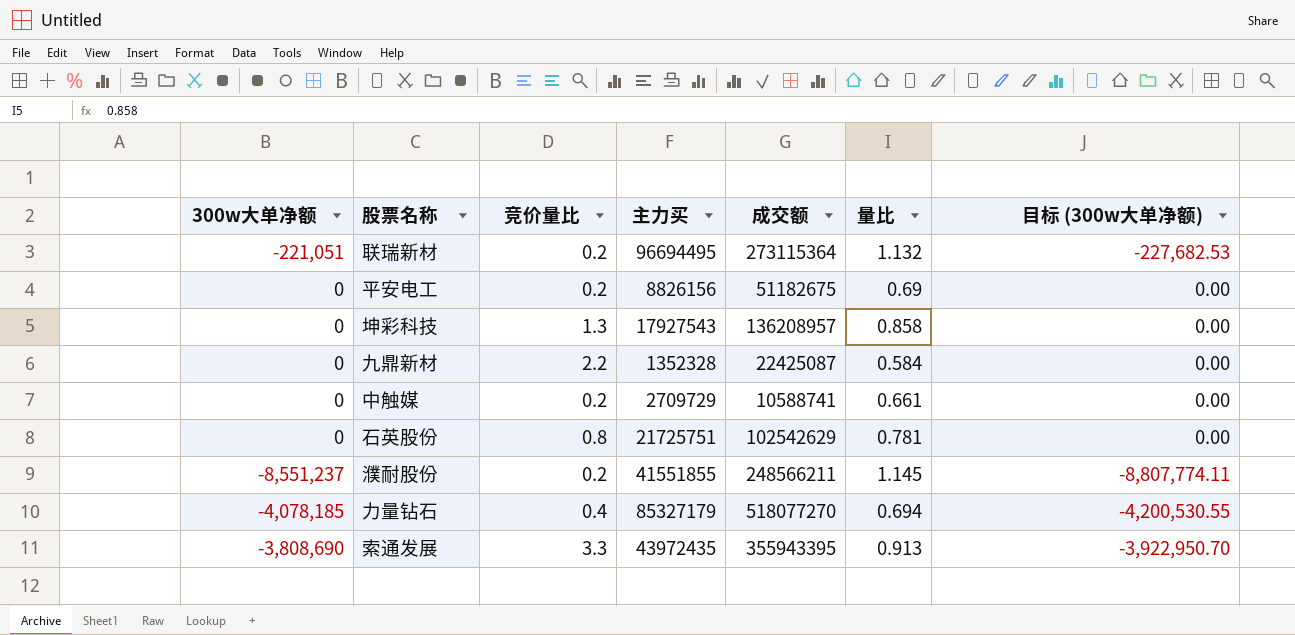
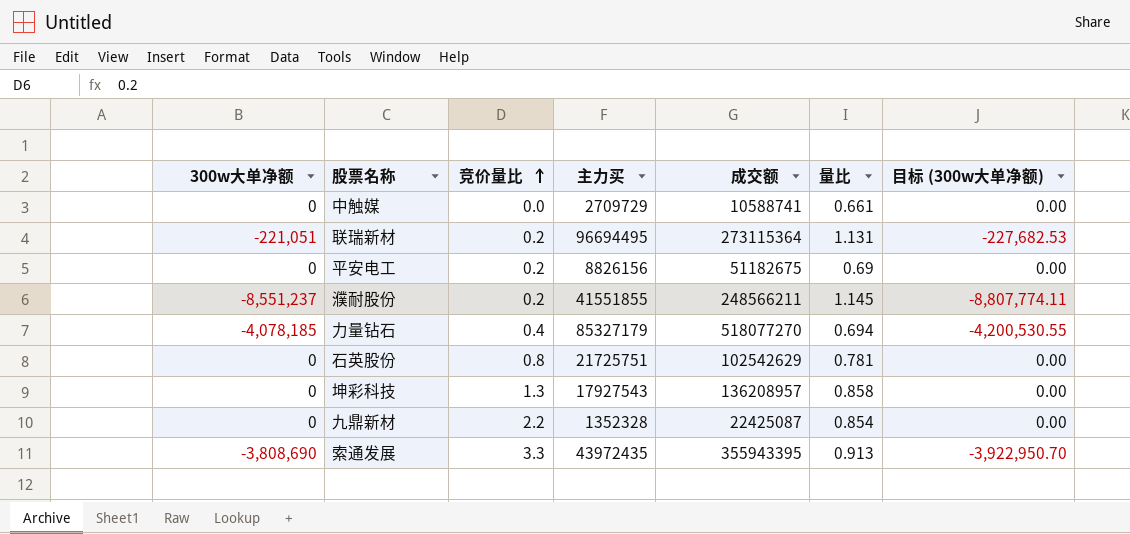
row order: none -> 竞价量比 ascending
中触媒 | 竞价量比: 0.2 -> 0.0
联瑞新材 | 量比: 1.132 -> 1.131
九鼎新材 | 量比: 0.584 -> 0.854

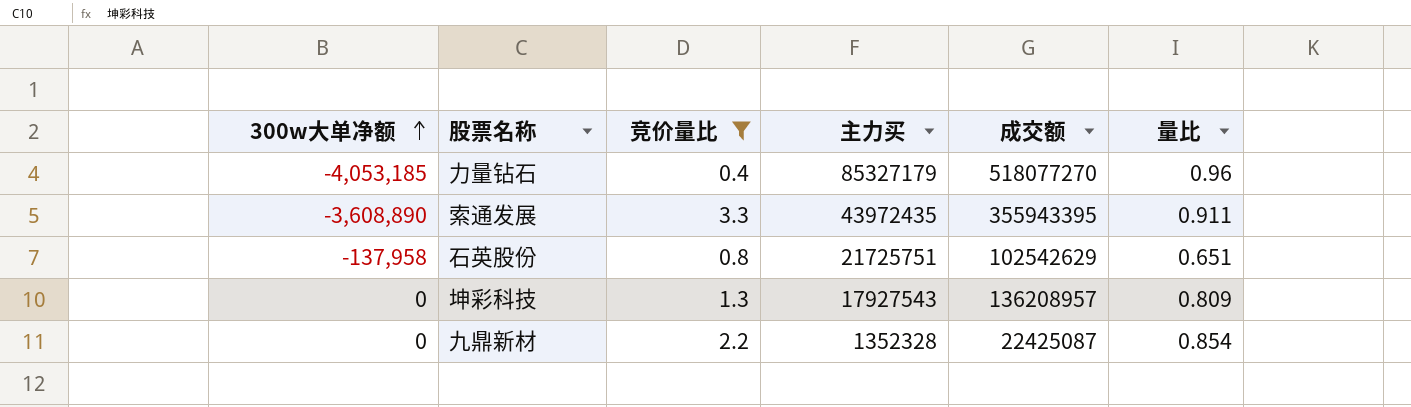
filter: none -> 竞价量比 >= 0.4
row order: 竞价量比 ascending -> 300w大单净额 ascending
column 目标 (300w大单净额) | formula: [300w大单净额] * 1.03 -> none
力量钻石 | 300w大单净额: -4,078,185 -> -4,053,185
力量钻石 | 量比: 0.694 -> 0.96
索通发展 | 300w大单净额: -3,808,690 -> -3,608,890
索通发展 | 量比: 0.913 -> 0.911
石英股份 | 300w大单净额: 0 -> -137,958
石英股份 | 量比: 0.781 -> 0.651
坤彩科技 | 量比: 0.858 -> 0.809

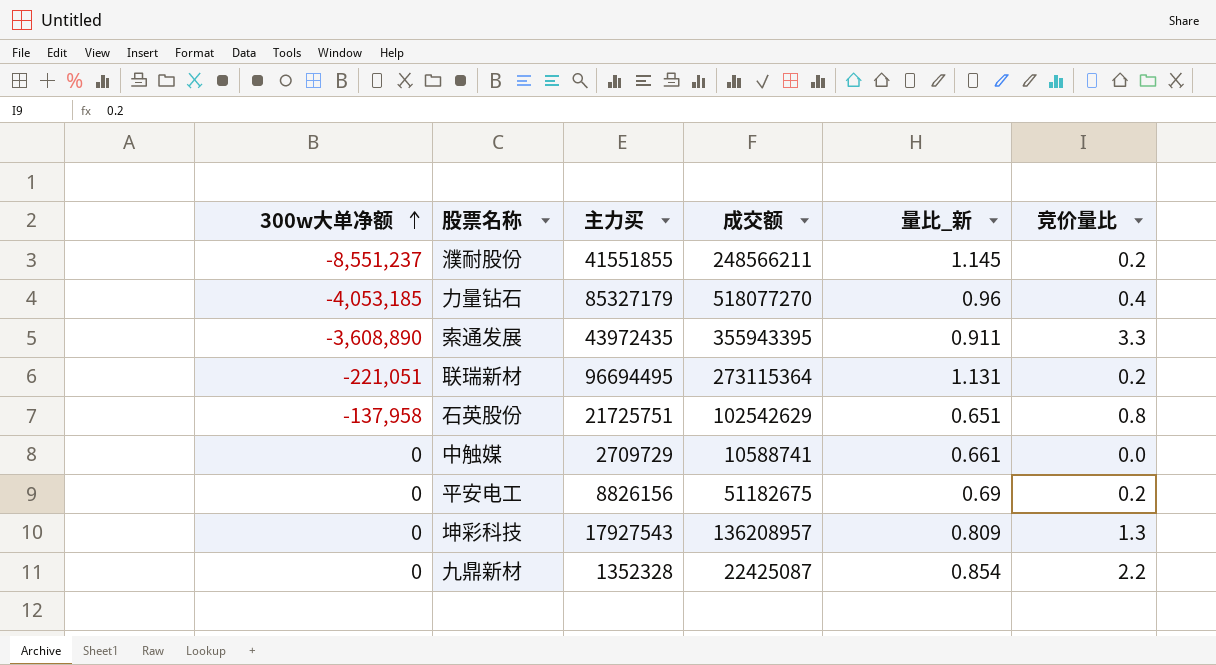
filter: 竞价量比 >= 0.4 -> none
column name: 量比 -> 量比_新
column 竞价量比 | position: 3 -> 6

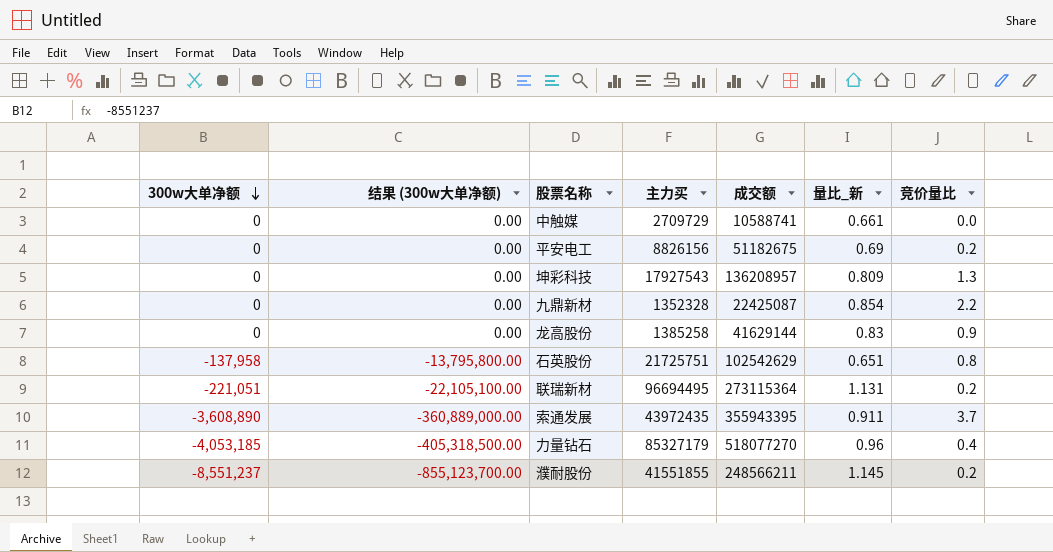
row order: 300w大单净额 ascending -> 300w大单净额 descending
column 结果 (300w大单净额) | formula: none -> [300w大单净额] * 100
row 龙高股份: none -> 0 | 0.00 | 1385258 | 41629144 | 0.83 | 0.9
索通发展 | 竞价量比: 3.3 -> 3.7

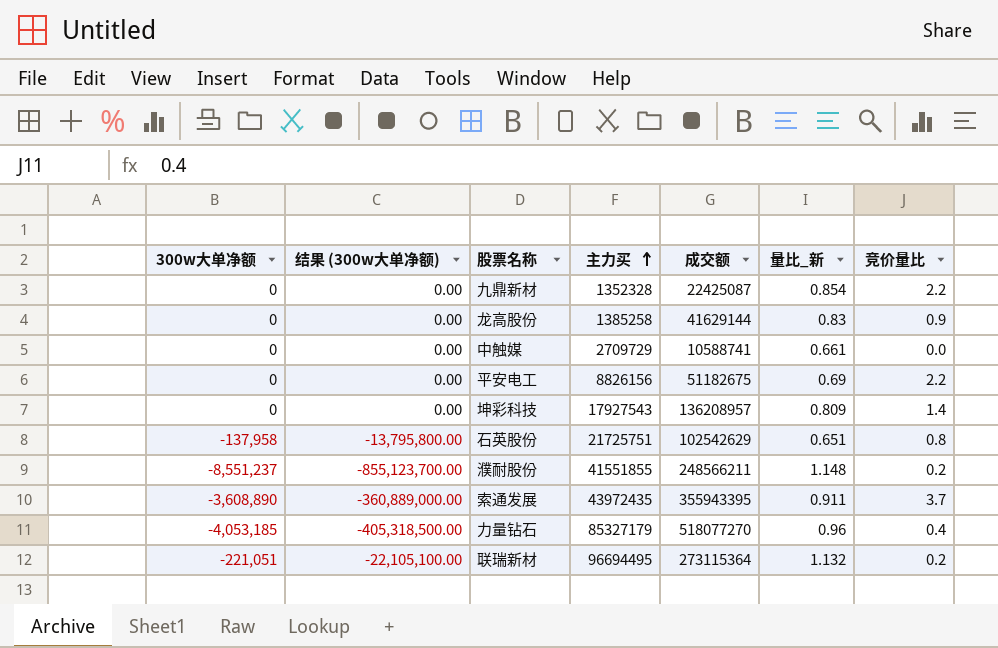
row order: 300w大单净额 descending -> 主力买 ascending
平安电工 | 竞价量比: 0.2 -> 2.2
坤彩科技 | 竞价量比: 1.3 -> 1.4
濮耐股份 | 量比_新: 1.145 -> 1.148
联瑞新材 | 量比_新: 1.131 -> 1.132

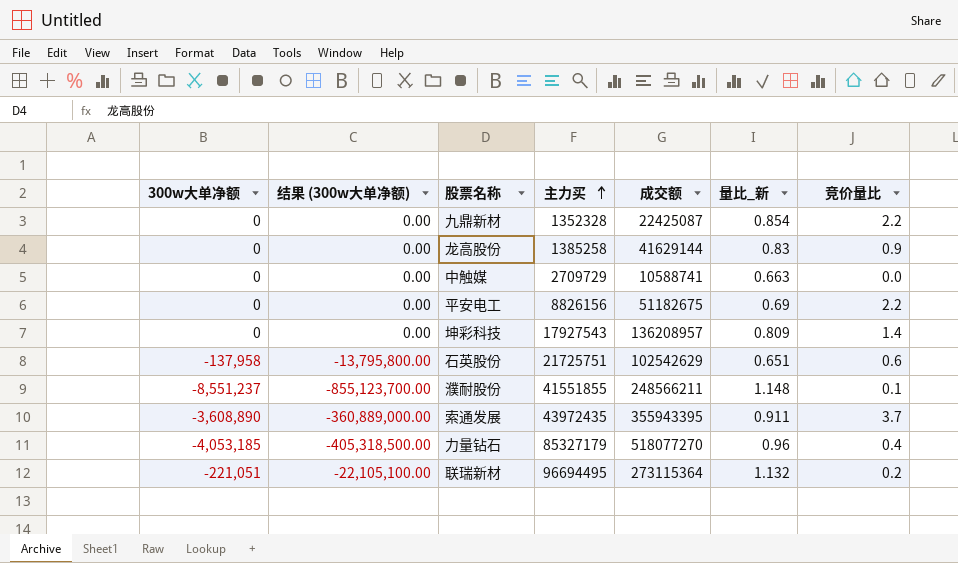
中触媒 | 量比_新: 0.661 -> 0.663
石英股份 | 竞价量比: 0.8 -> 0.6
濮耐股份 | 竞价量比: 0.2 -> 0.1

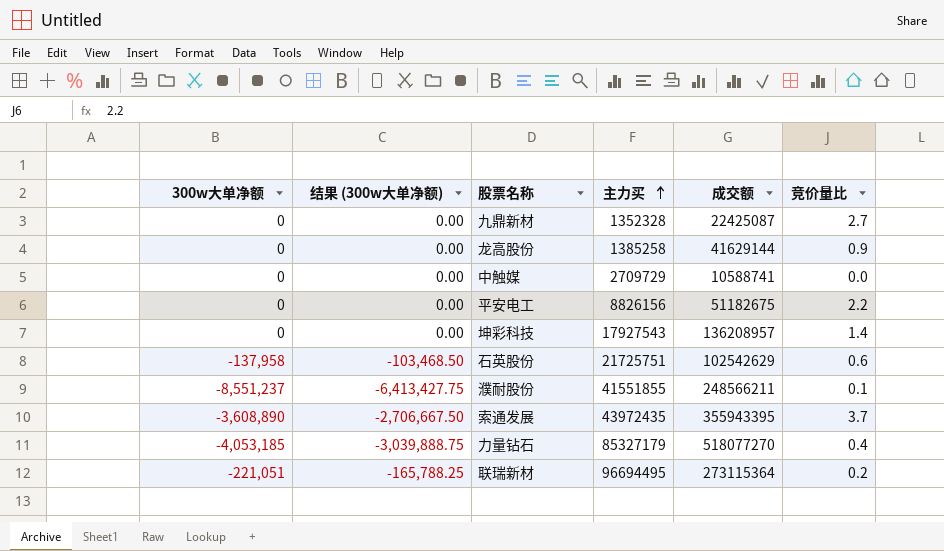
column 量比_新 | position: 6 -> none
column 结果 (300w大单净额) | formula: [300w大单净额] * 100 -> [300w大单净额] * 0.75
九鼎新材 | 竞价量比: 2.2 -> 2.7

